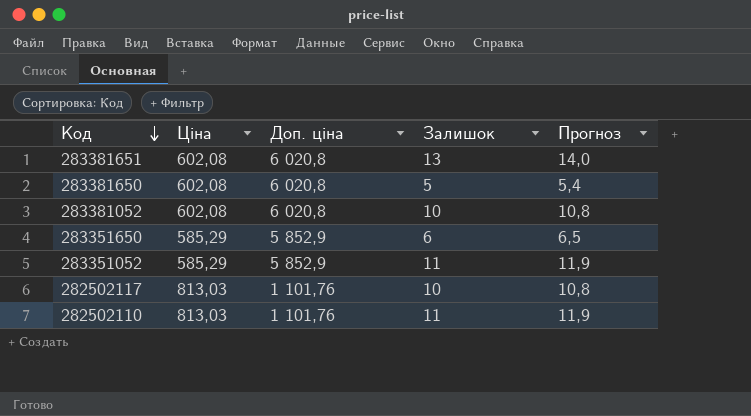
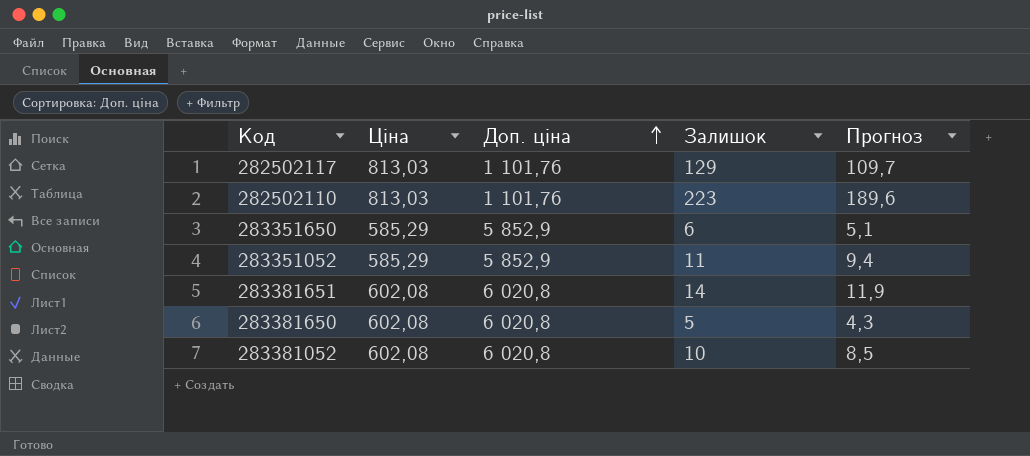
row order: Код descending -> Доп. ціна ascending
column Прогноз | formula: [Залишок] * 1,08 -> [Залишок] * 0,85
282502117 | Залишок: 10 -> 129
282502110 | Залишок: 11 -> 223
283381651 | Залишок: 13 -> 14

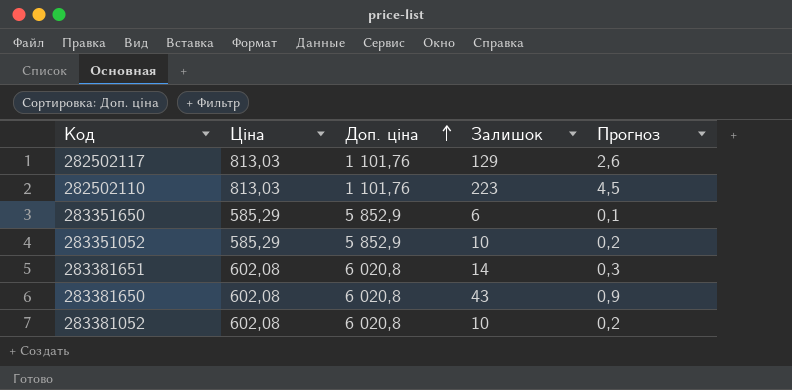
column Прогноз | formula: [Залишок] * 0,85 -> [Залишок] * 0,02
283351052 | Залишок: 11 -> 10
283381650 | Залишок: 5 -> 43

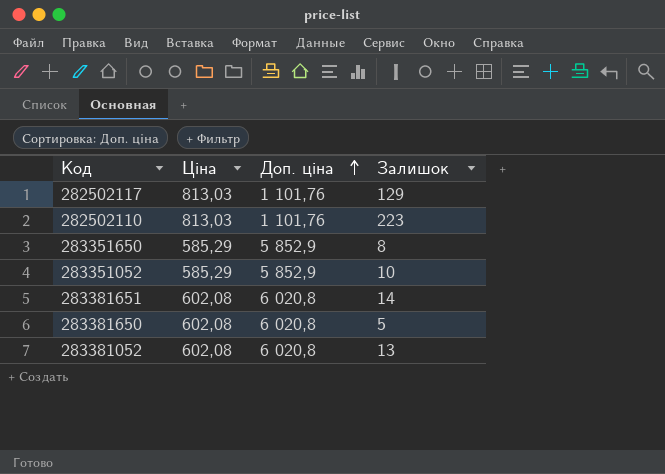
column Прогноз | formula: [Залишок] * 0,02 -> none
283351650 | Залишок: 6 -> 8
283381650 | Залишок: 43 -> 5
283381052 | Залишок: 10 -> 13

